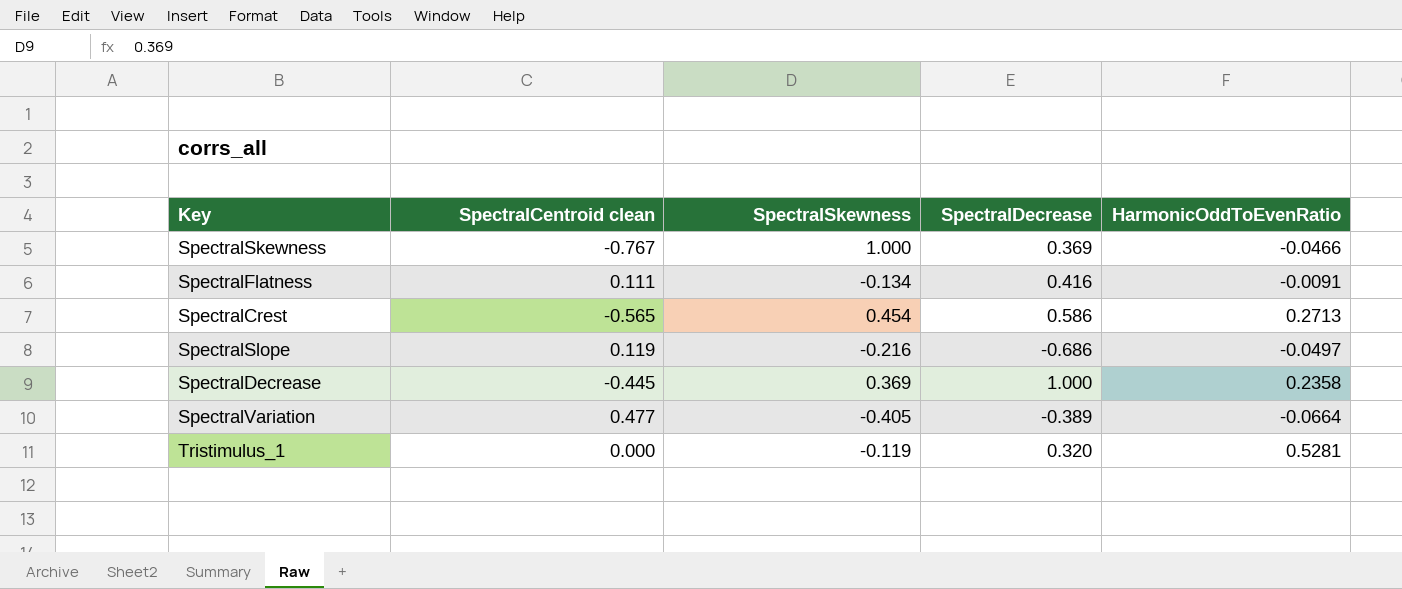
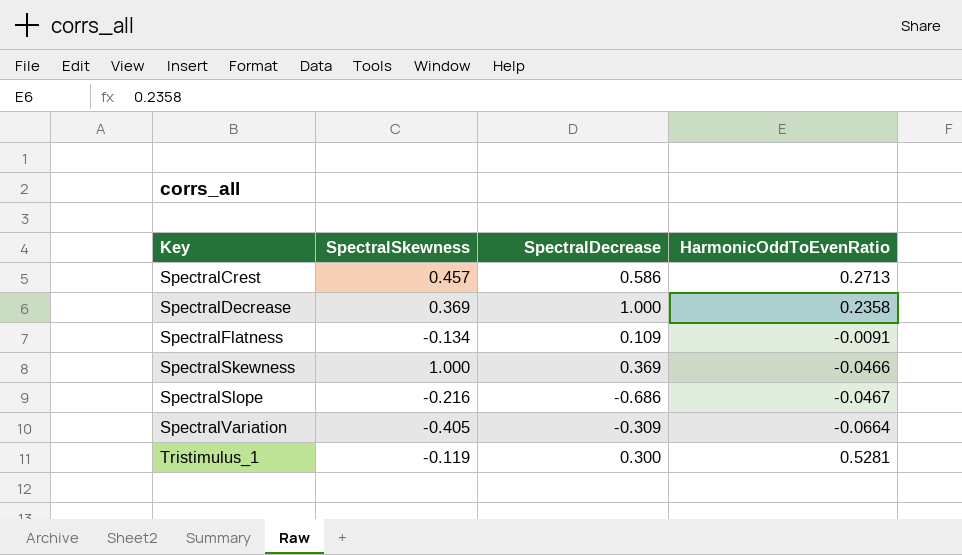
row order: none -> Key ascending
column SpectralCentroid clean | position: 2 -> none
SpectralCrest | SpectralSkewness: 0.454 -> 0.457
SpectralFlatness | SpectralDecrease: 0.416 -> 0.109
SpectralSlope | HarmonicOddToEvenRatio: -0.0497 -> -0.0467
SpectralVariation | SpectralDecrease: -0.389 -> -0.309
Tristimulus_1 | SpectralDecrease: 0.320 -> 0.300

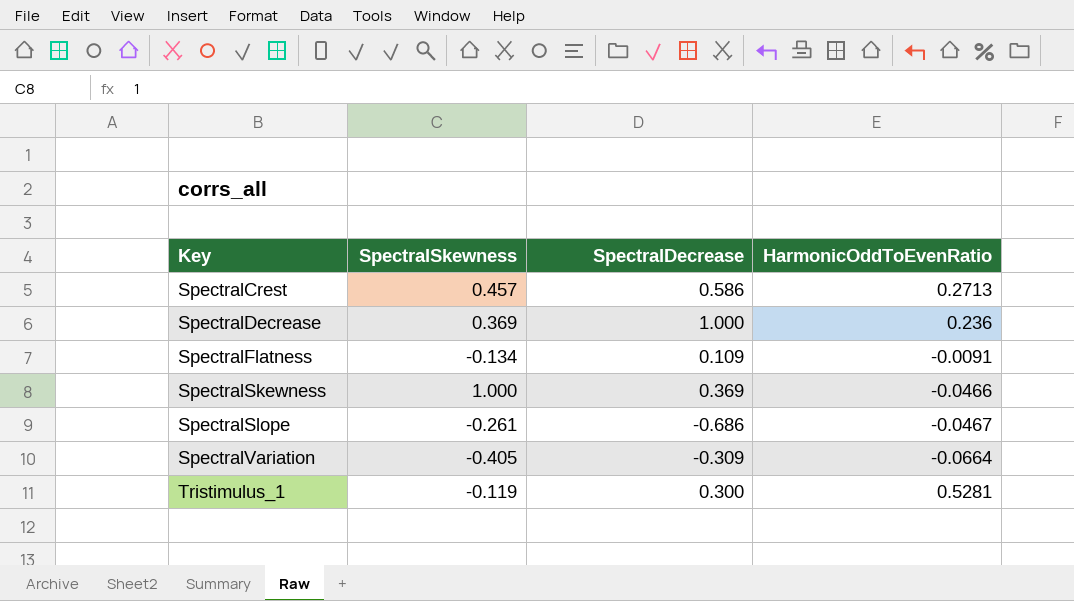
SpectralDecrease | HarmonicOddToEvenRatio: 0.2358 -> 0.236
SpectralSlope | SpectralSkewness: -0.216 -> -0.261

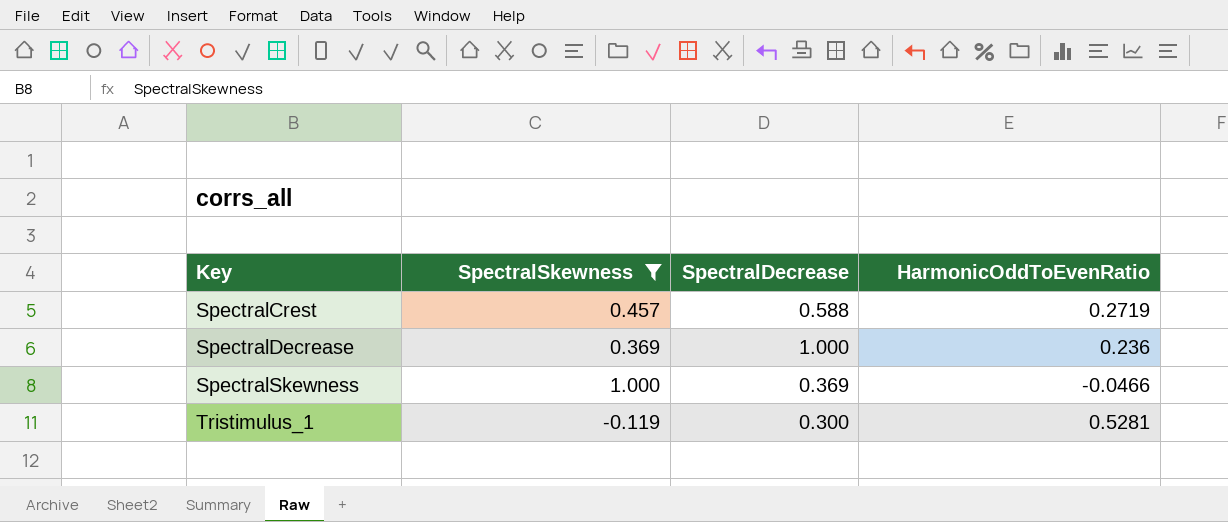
filter: none -> SpectralSkewness >= -0.119
SpectralCrest | SpectralDecrease: 0.586 -> 0.588
SpectralCrest | HarmonicOddToEvenRatio: 0.2713 -> 0.2719

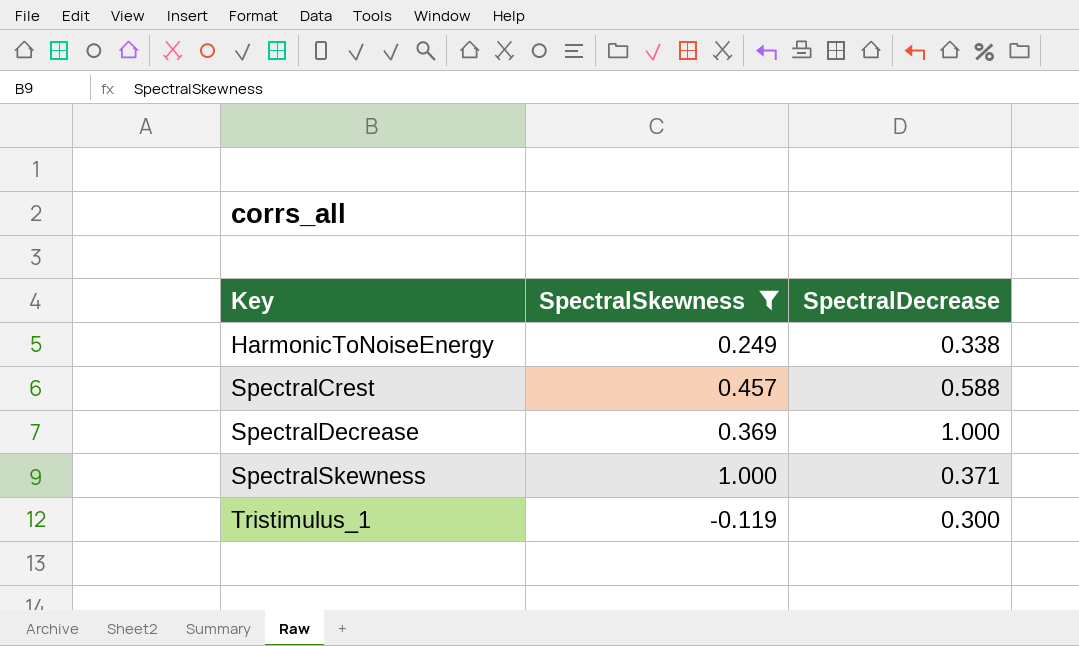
column HarmonicOddToEvenRatio | position: 4 -> none
row HarmonicToNoiseEnergy: none -> 0.249 | 0.338
SpectralSkewness | SpectralDecrease: 0.369 -> 0.371

